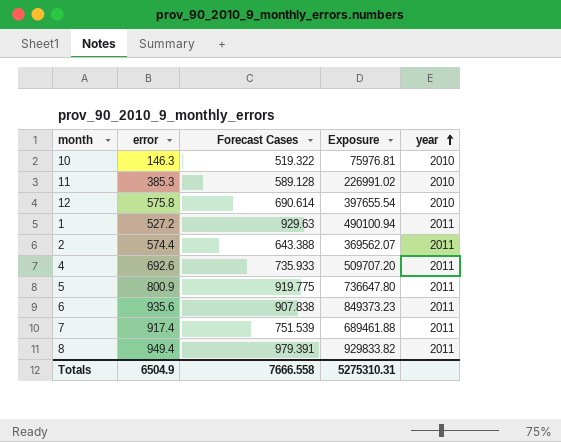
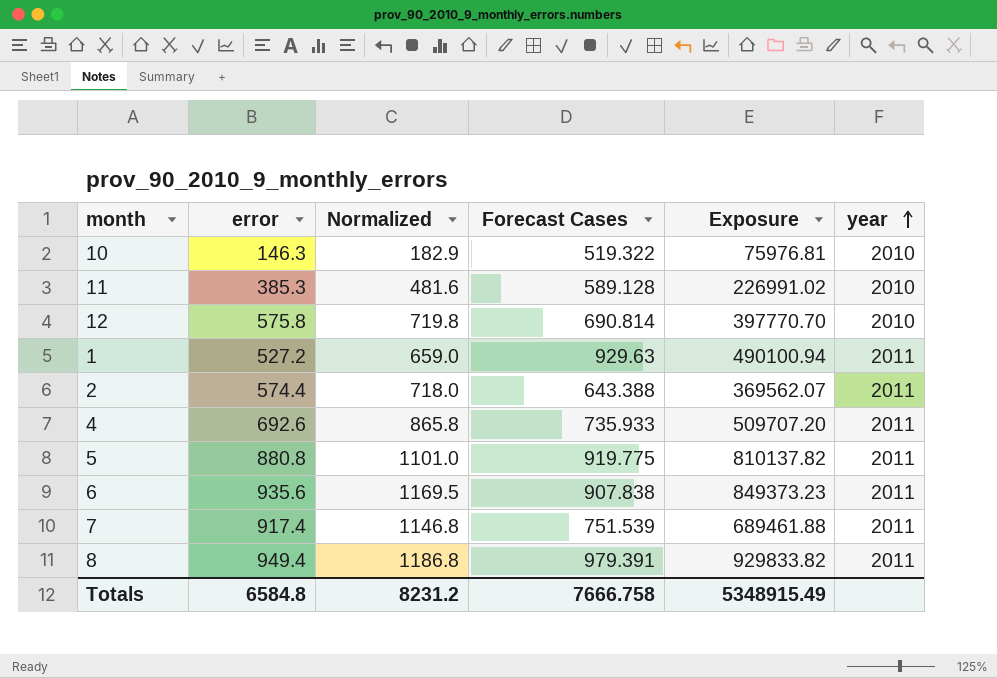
column Normalized | formula: none -> [error] * 1.25
12 | Forecast Cases: 690.614 -> 690.814
12 | Exposure: 397655.54 -> 397770.70
5 | error: 800.9 -> 880.8
5 | Exposure: 736647.80 -> 810137.82
Totals | error: 6504.9 -> 6584.8
Totals | Forecast Cases: 7666.558 -> 7666.758
Totals | Exposure: 5275310.31 -> 5348915.49

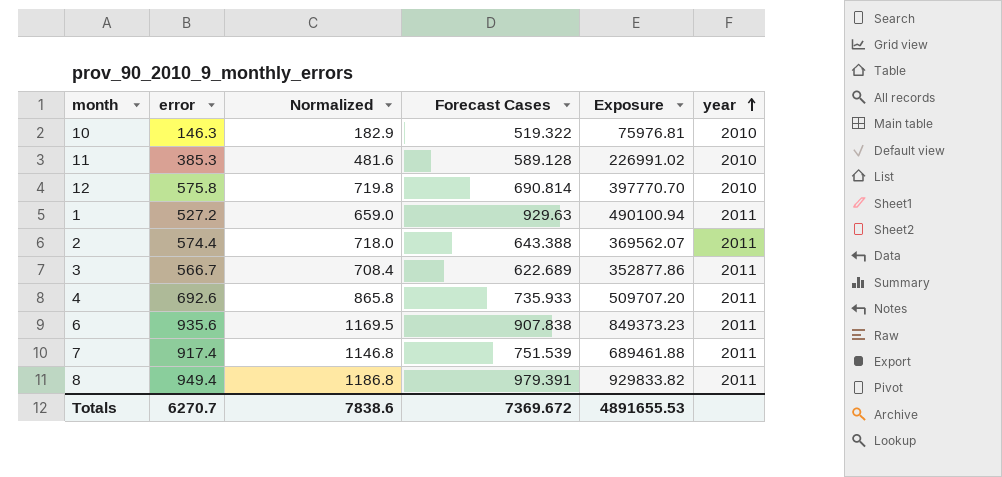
row 5: 880.8 | 1101.0 | 919.775 | 810137.82 | 2011 -> none
row 3: none -> 566.7 | 708.4 | 622.689 | 352877.86 | 2011
Totals | error: 6584.8 -> 6270.7
Totals | Normalized: 8231.2 -> 7838.6
Totals | Forecast Cases: 7666.758 -> 7369.672
Totals | Exposure: 5348915.49 -> 4891655.53

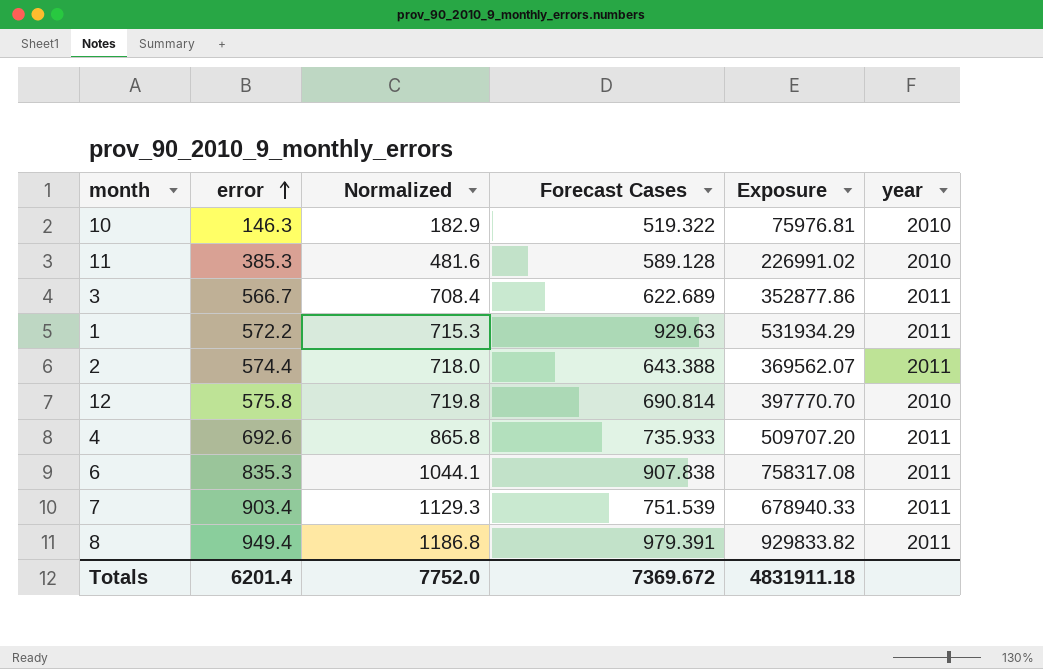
row order: year ascending -> error ascending
1 | error: 527.2 -> 572.2
1 | Normalized: 659.0 -> 715.3
1 | Exposure: 490100.94 -> 531934.29
6 | error: 935.6 -> 835.3
6 | Normalized: 1169.5 -> 1044.1
6 | Exposure: 849373.23 -> 758317.08
7 | error: 917.4 -> 903.4
7 | Normalized: 1146.8 -> 1129.3
7 | Exposure: 689461.88 -> 678940.33
Totals | error: 6270.7 -> 6201.4
Totals | Normalized: 7838.6 -> 7752.0
Totals | Exposure: 4891655.53 -> 4831911.18

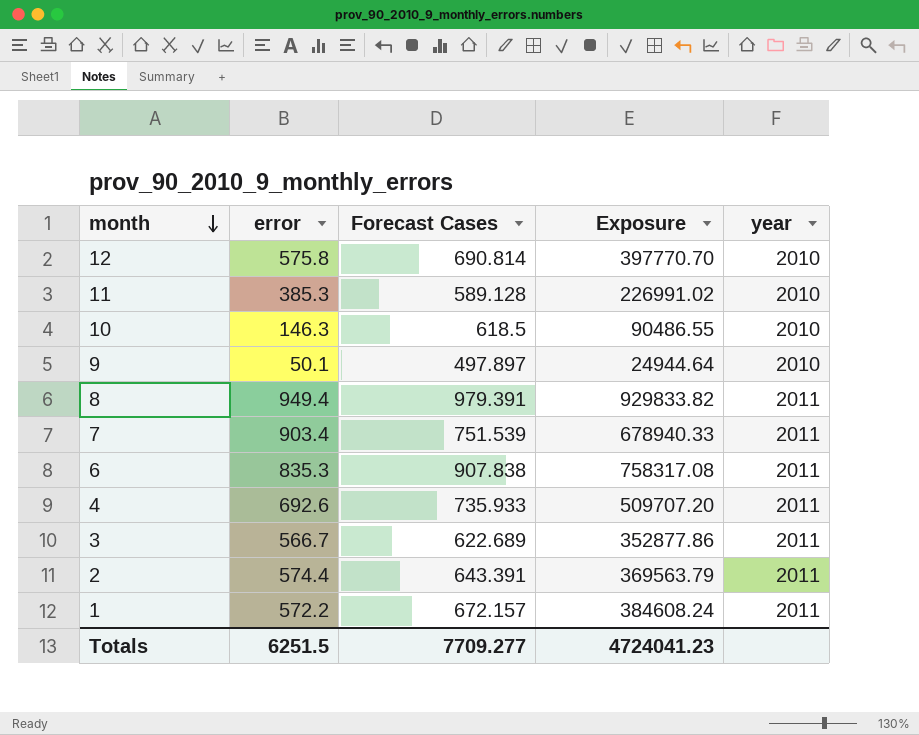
row order: error ascending -> month descending
column Normalized | formula: [error] * 1.25 -> none
10 | Forecast Cases: 519.322 -> 618.5
10 | Exposure: 75976.81 -> 90486.55
row 9: none -> 50.1 | 497.897 | 24944.64 | 2010
2 | Forecast Cases: 643.388 -> 643.391
2 | Exposure: 369562.07 -> 369563.79
1 | Forecast Cases: 929.63 -> 672.157
1 | Exposure: 531934.29 -> 384608.24
Totals | error: 6201.4 -> 6251.5
Totals | Forecast Cases: 7369.672 -> 7709.277
Totals | Exposure: 4831911.18 -> 4724041.23

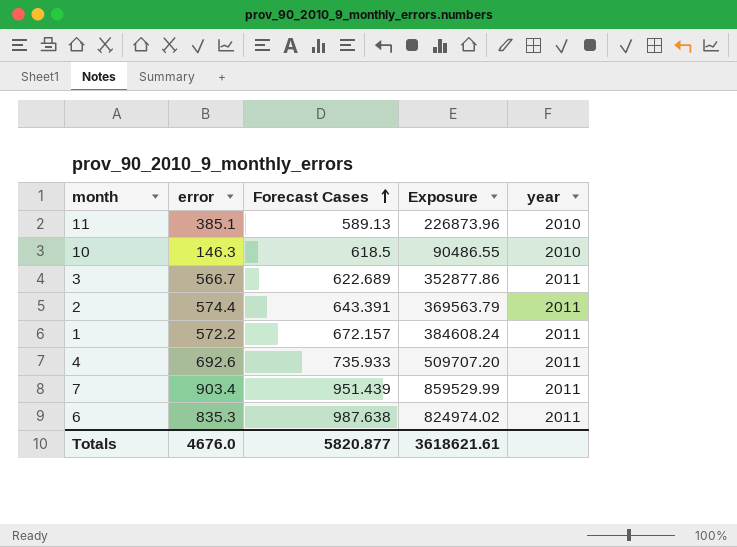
row order: month descending -> Forecast Cases ascending
row 12: 575.8 | 690.814 | 397770.70 | 2010 -> none
row 9: 50.1 | 497.897 | 24944.64 | 2010 -> none
row 8: 949.4 | 979.391 | 929833.82 | 2011 -> none
11 | error: 385.3 -> 385.1
11 | Forecast Cases: 589.128 -> 589.13
11 | Exposure: 226991.02 -> 226873.96
7 | Forecast Cases: 751.539 -> 951.439
7 | Exposure: 678940.33 -> 859529.99
6 | Forecast Cases: 907.838 -> 987.638
6 | Exposure: 758317.08 -> 824974.02
Totals | error: 6251.5 -> 4676.0
Totals | Forecast Cases: 7709.277 -> 5820.877
Totals | Exposure: 4724041.23 -> 3618621.61

